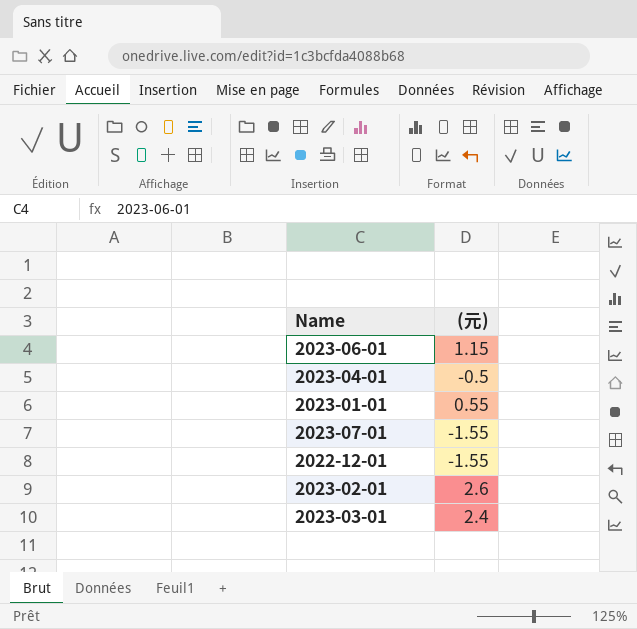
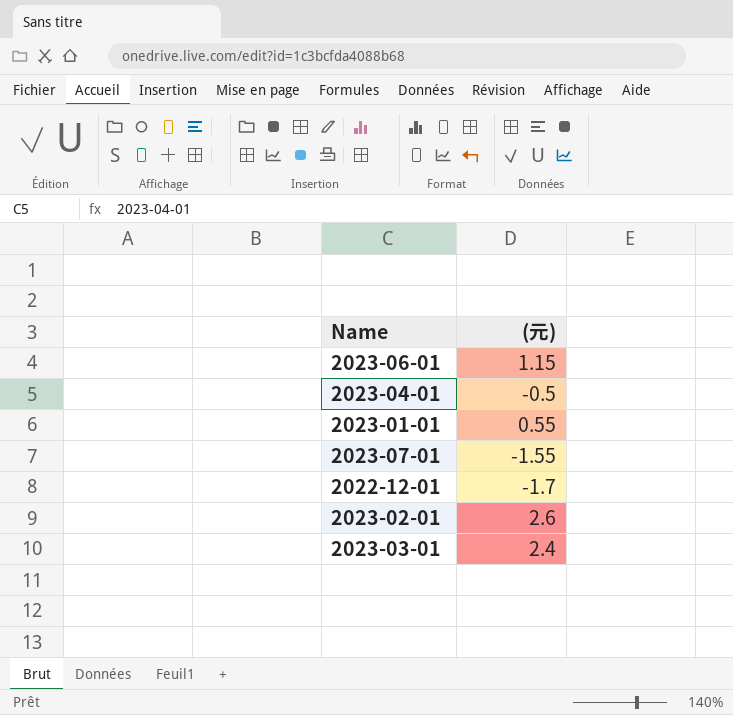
2022-12-01 | (元): -1.55 -> -1.7

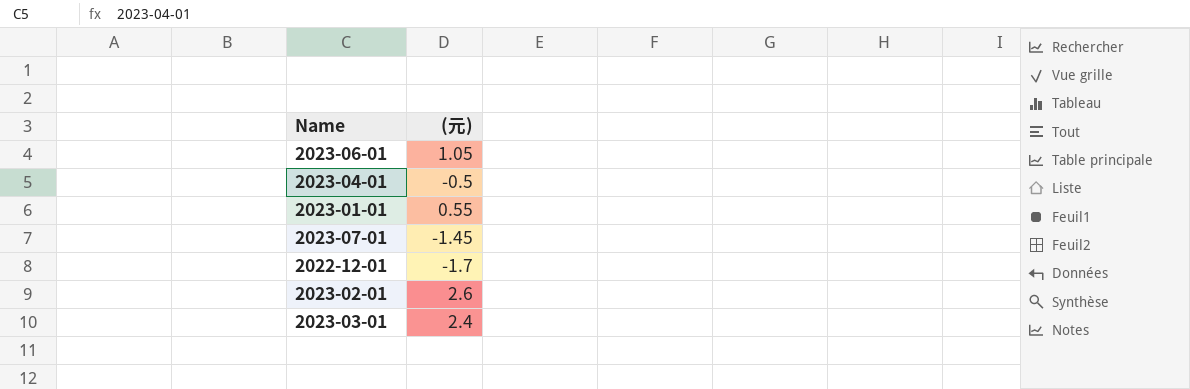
2023-06-01 | (元): 1.15 -> 1.05
2023-07-01 | (元): -1.55 -> -1.45

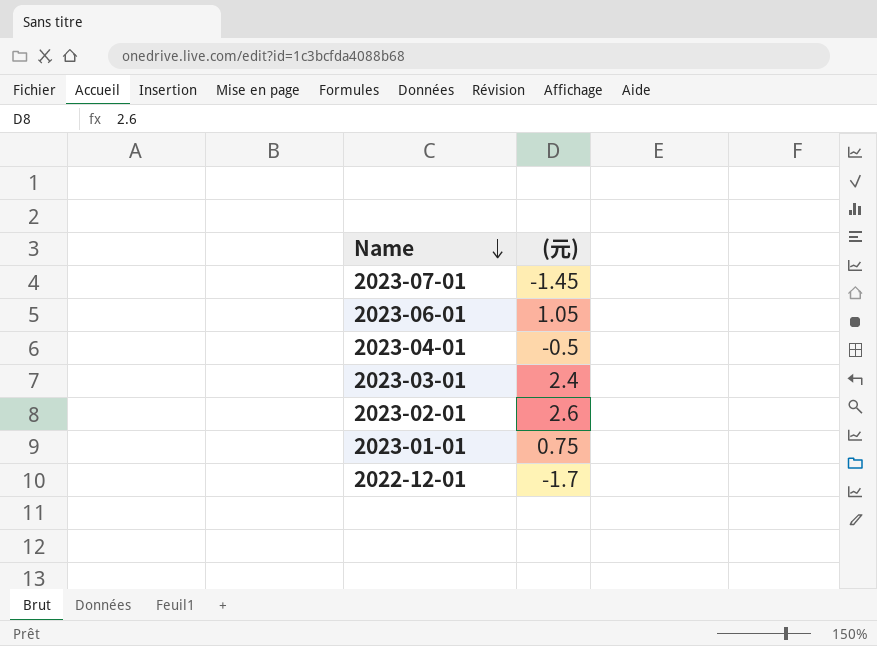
row order: none -> Name descending
2023-01-01 | (元): 0.55 -> 0.75

